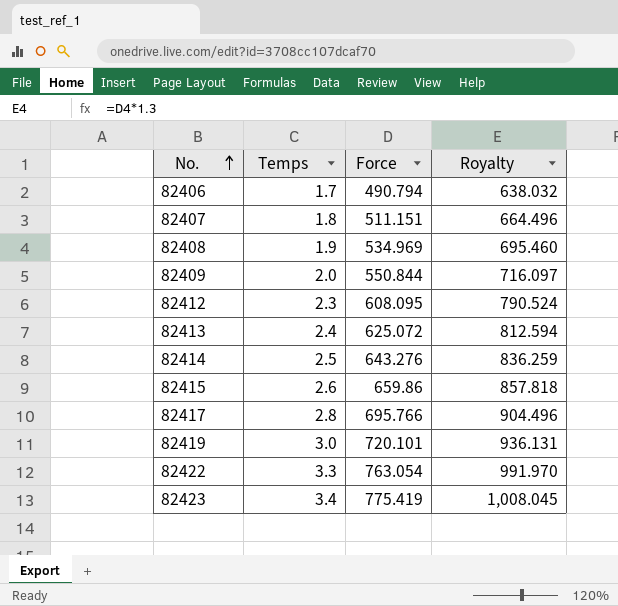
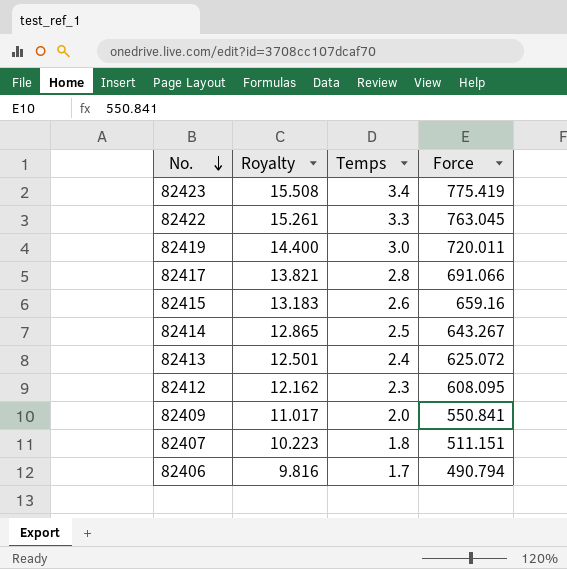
row order: No. ascending -> No. descending
column Royalty | formula: [Force] * 1.3 -> [Force] * 0.02
column Royalty | position: 4 -> 2
row 82408: 1.9 | 534.969 | 695.460 -> none
82422 | Force: 763.054 -> 763.045
82419 | Force: 720.101 -> 720.011
82417 | Force: 695.766 -> 691.066
82415 | Force: 659.86 -> 659.16
82414 | Force: 643.276 -> 643.267
82409 | Force: 550.844 -> 550.841

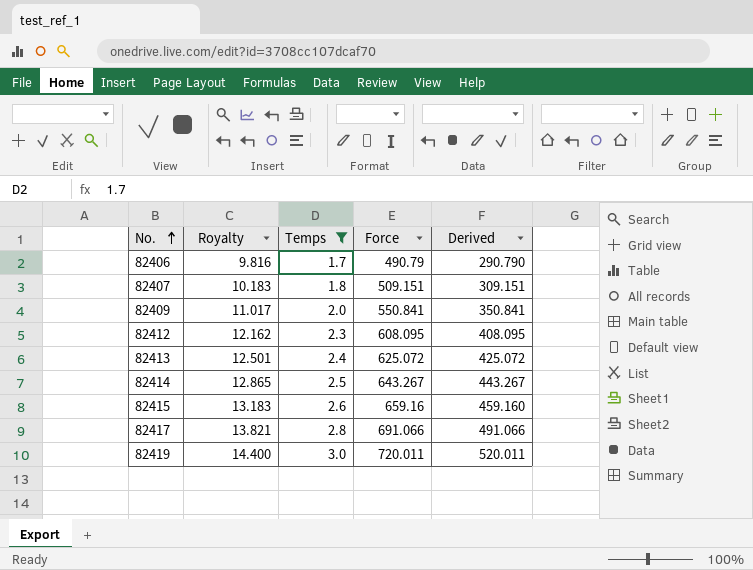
filter: none -> Temps <= 3.0
row order: No. descending -> No. ascending
column Derived | formula: none -> [Force] - 200
82406 | Force: 490.794 -> 490.79
82407 | Royalty: 10.223 -> 10.183
82407 | Force: 511.151 -> 509.151

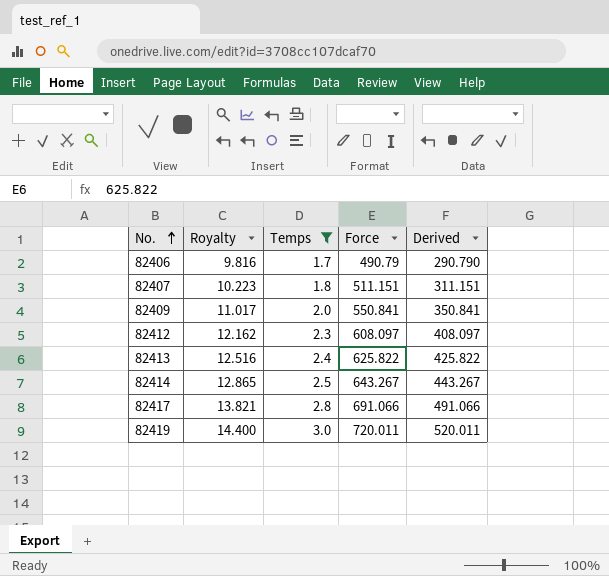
row 82415: 13.183 | 2.6 | 659.16 | 459.160 -> none
82407 | Royalty: 10.183 -> 10.223
82407 | Force: 509.151 -> 511.151
82407 | Derived: 309.151 -> 311.151
82412 | Force: 608.095 -> 608.097
82412 | Derived: 408.095 -> 408.097
82413 | Royalty: 12.501 -> 12.516
82413 | Force: 625.072 -> 625.822
82413 | Derived: 425.072 -> 425.822

